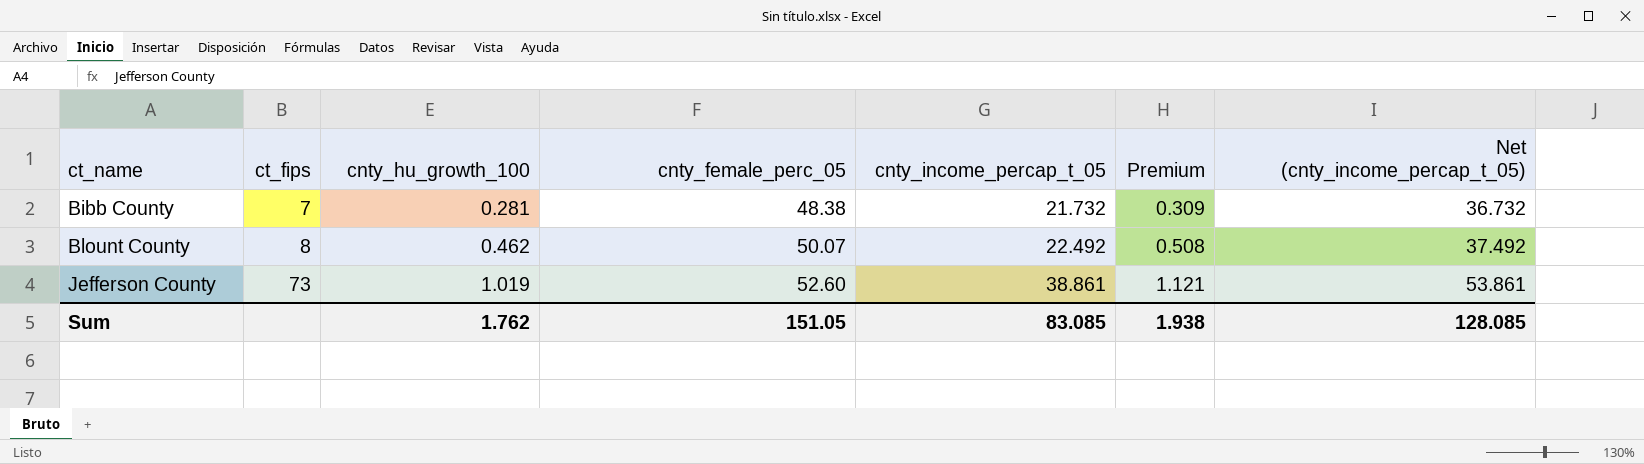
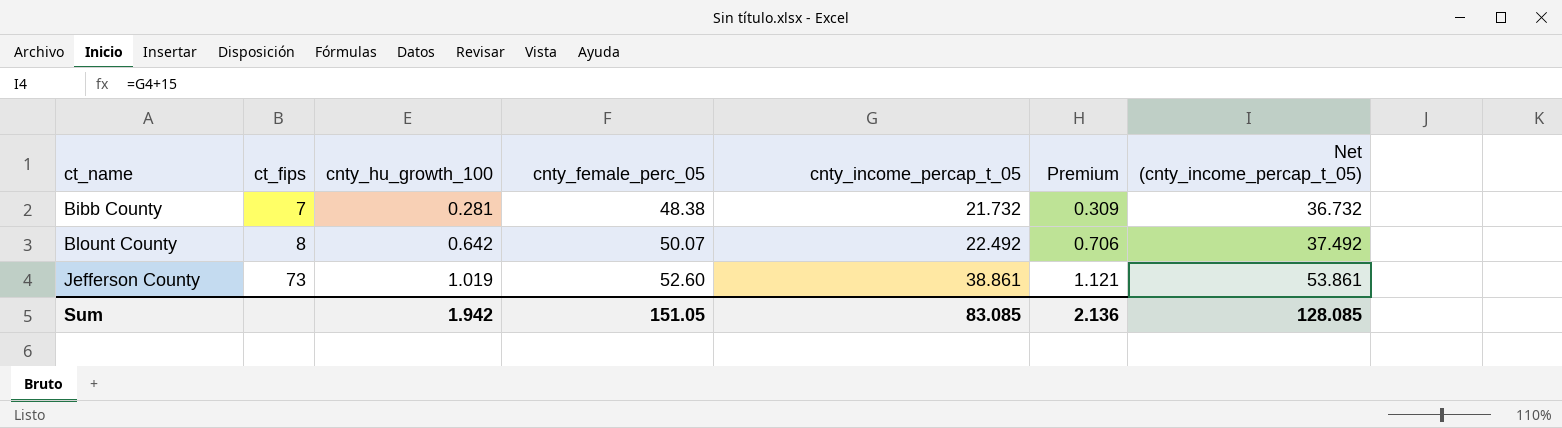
Blount County | cnty_hu_growth_100: 0.462 -> 0.642
Blount County | Premium: 0.508 -> 0.706
Sum | cnty_hu_growth_100: 1.762 -> 1.942
Sum | Premium: 1.938 -> 2.136

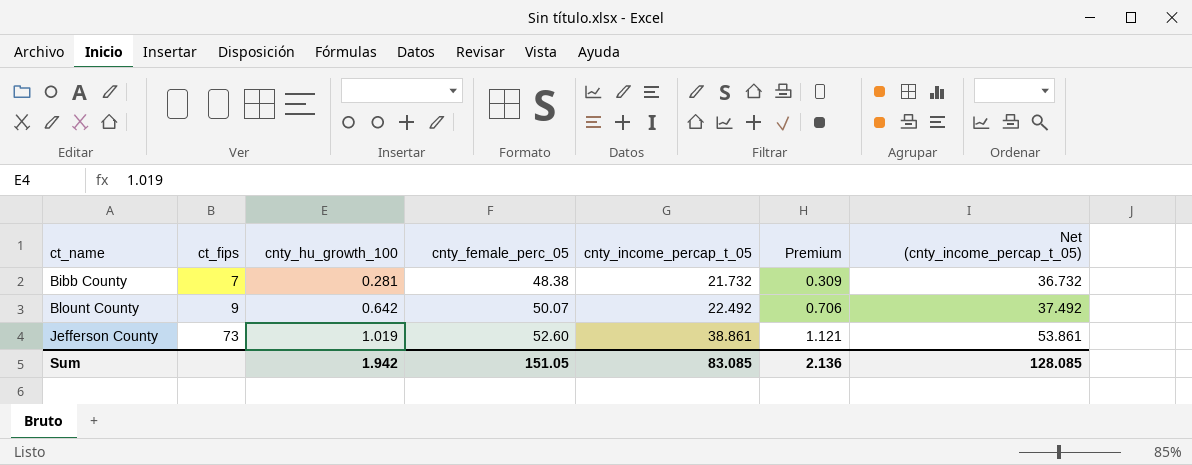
Blount County | ct_fips: 8 -> 9

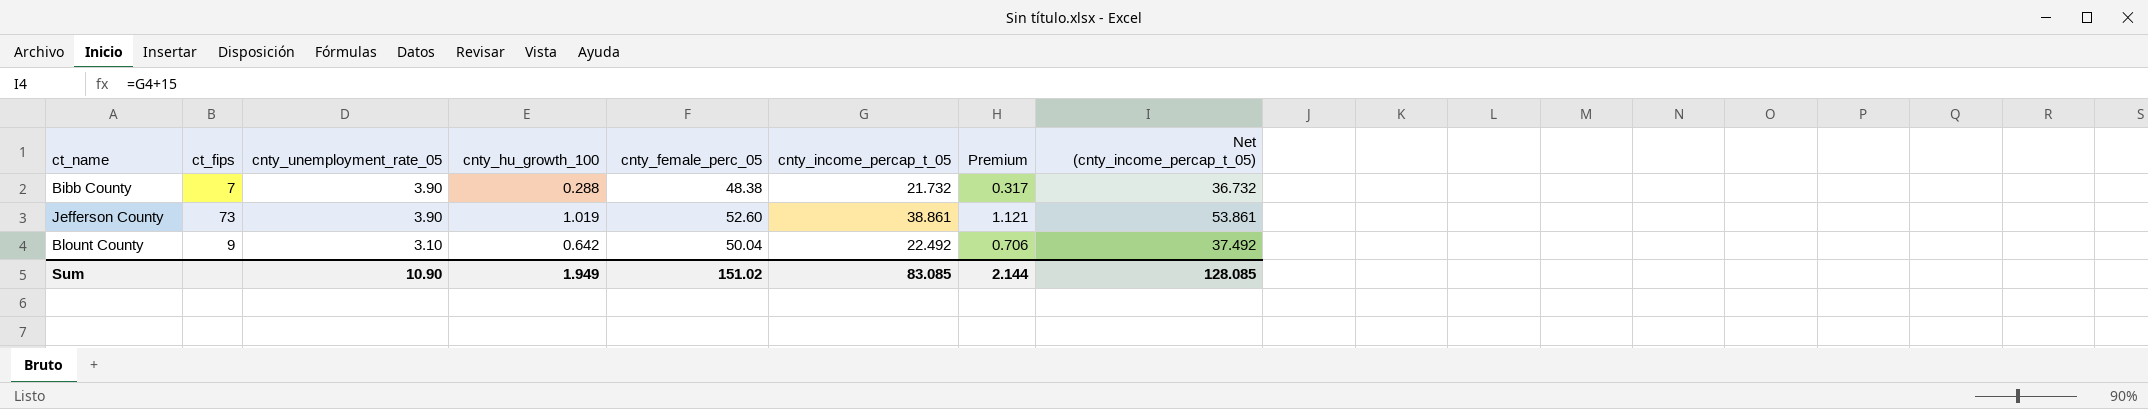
row order: ct_name ascending -> cnty_unemployment_rate_05 descending
column cnty_unemployment_rate_05 | position: none -> 3
Bibb County | cnty_hu_growth_100: 0.281 -> 0.288
Bibb County | Premium: 0.309 -> 0.317
Blount County | cnty_female_perc_05: 50.07 -> 50.04
Sum | cnty_hu_growth_100: 1.942 -> 1.949
Sum | cnty_female_perc_05: 151.05 -> 151.02
Sum | Premium: 2.136 -> 2.144

